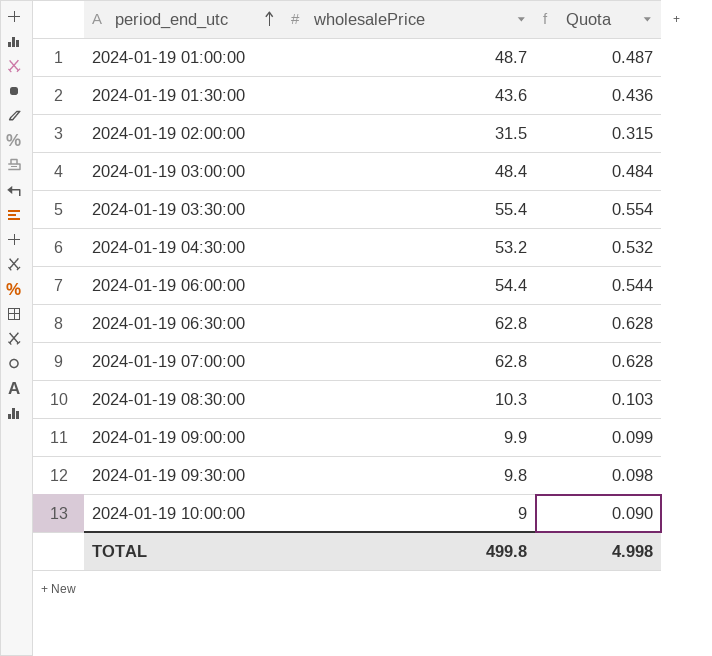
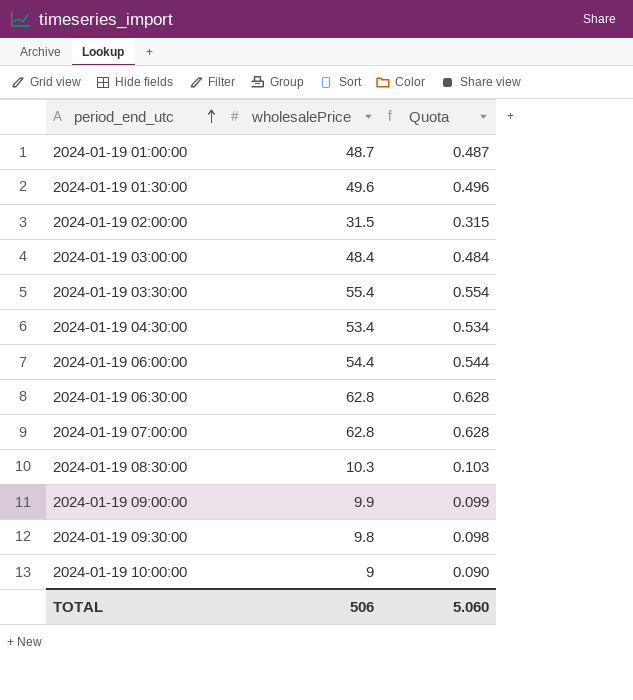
2024-01-19 01:30:00 | wholesalePrice: 43.6 -> 49.6
2024-01-19 01:30:00 | Quota: 0.436 -> 0.496
2024-01-19 04:30:00 | wholesalePrice: 53.2 -> 53.4
2024-01-19 04:30:00 | Quota: 0.532 -> 0.534
TOTAL | wholesalePrice: 499.8 -> 506
TOTAL | Quota: 4.998 -> 5.060

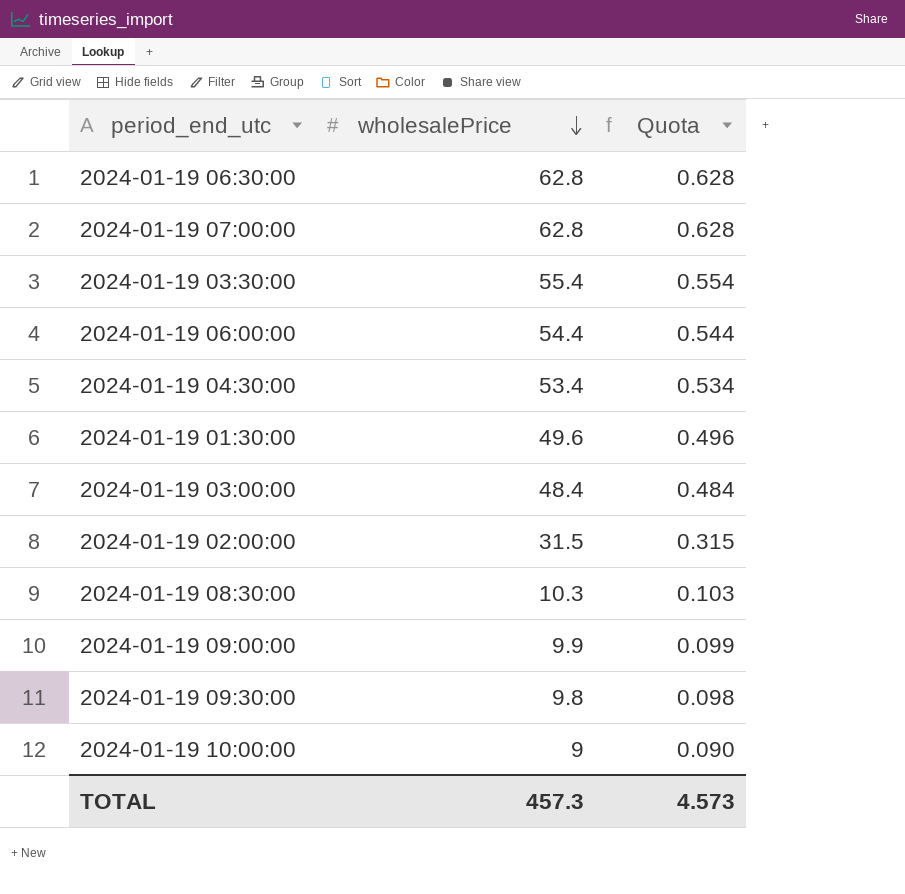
row order: period_end_utc ascending -> wholesalePrice descending
row 2024-01-19 01:00:00: 48.7 | 0.487 -> none
TOTAL | wholesalePrice: 506 -> 457.3
TOTAL | Quota: 5.060 -> 4.573

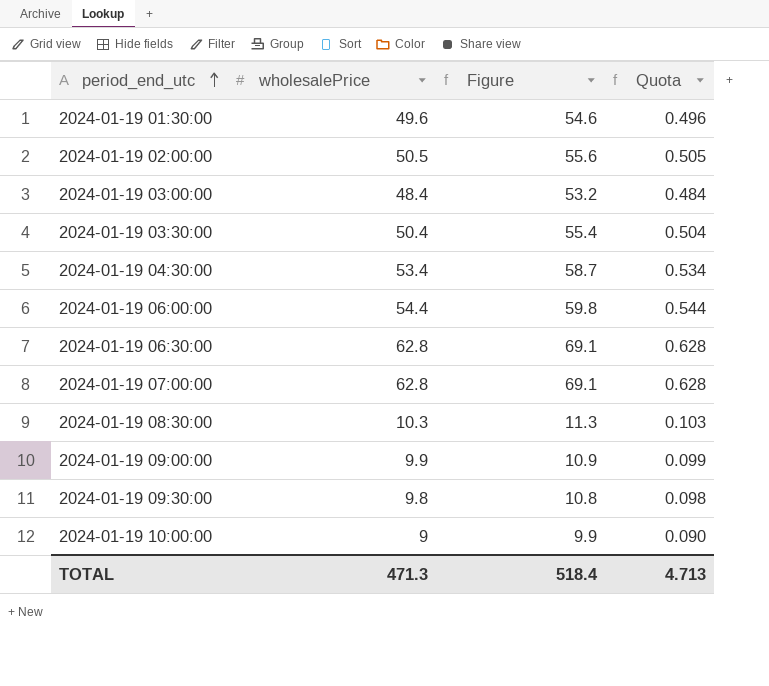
row order: wholesalePrice descending -> period_end_utc ascending
column Figure | formula: none -> [wholesalePrice] * 1.1
2024-01-19 02:00:00 | wholesalePrice: 31.5 -> 50.5
2024-01-19 02:00:00 | Quota: 0.315 -> 0.505
2024-01-19 03:30:00 | wholesalePrice: 55.4 -> 50.4
2024-01-19 03:30:00 | Quota: 0.554 -> 0.504
TOTAL | wholesalePrice: 457.3 -> 471.3
TOTAL | Quota: 4.573 -> 4.713

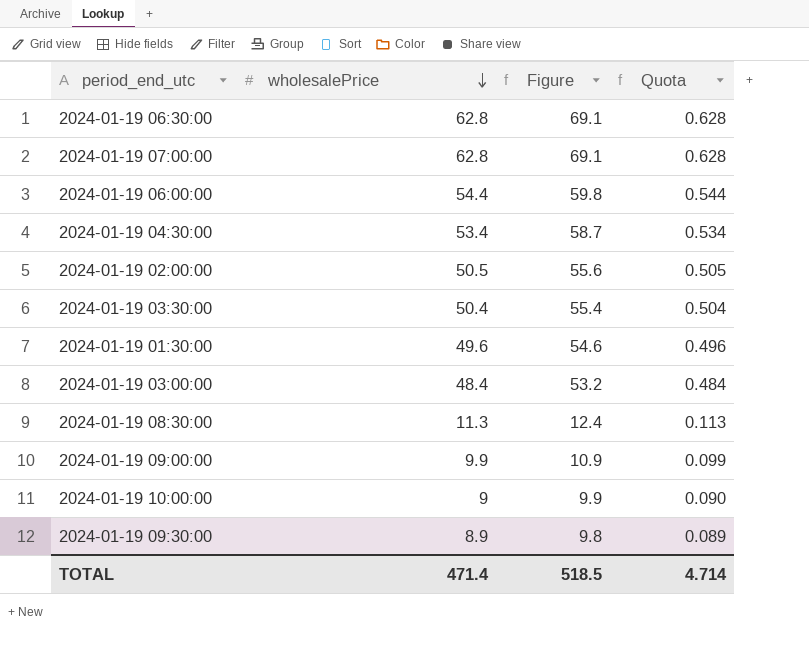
row order: period_end_utc ascending -> wholesalePrice descending
2024-01-19 08:30:00 | wholesalePrice: 10.3 -> 11.3
2024-01-19 08:30:00 | Figure: 11.3 -> 12.4
2024-01-19 08:30:00 | Quota: 0.103 -> 0.113
2024-01-19 09:30:00 | wholesalePrice: 9.8 -> 8.9
2024-01-19 09:30:00 | Figure: 10.8 -> 9.8
2024-01-19 09:30:00 | Quota: 0.098 -> 0.089
TOTAL | wholesalePrice: 471.3 -> 471.4
TOTAL | Figure: 518.4 -> 518.5
TOTAL | Quota: 4.713 -> 4.714

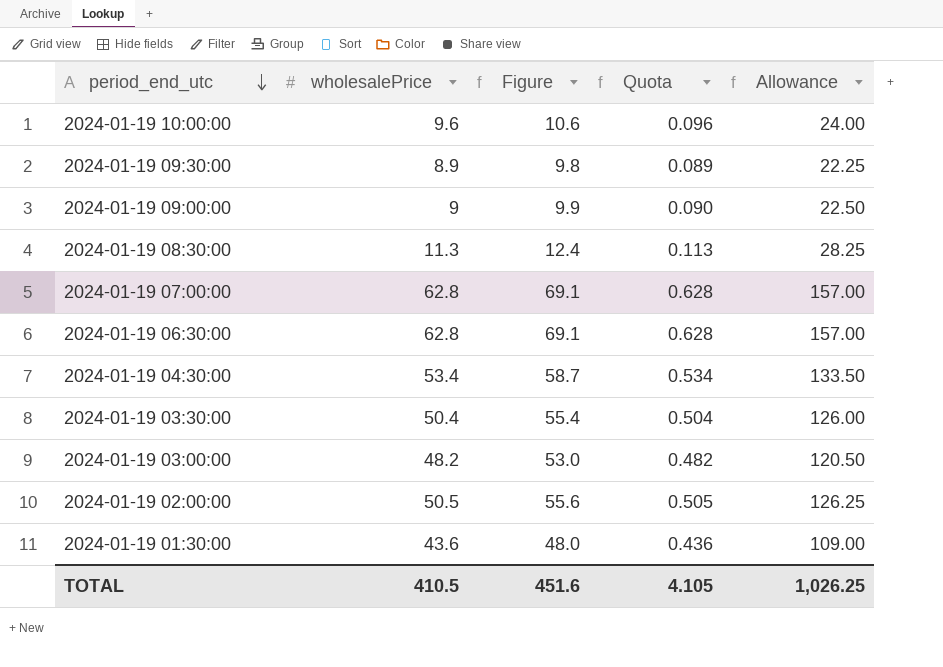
row order: wholesalePrice descending -> period_end_utc descending
column Allowance | formula: none -> [wholesalePrice] * 2.5
row 2024-01-19 06:00:00: 54.4 | 59.8 | 0.544 -> none
2024-01-19 10:00:00 | wholesalePrice: 9 -> 9.6
2024-01-19 10:00:00 | Figure: 9.9 -> 10.6
2024-01-19 10:00:00 | Quota: 0.090 -> 0.096
2024-01-19 09:00:00 | wholesalePrice: 9.9 -> 9
2024-01-19 09:00:00 | Figure: 10.9 -> 9.9
2024-01-19 09:00:00 | Quota: 0.099 -> 0.090
2024-01-19 03:00:00 | wholesalePrice: 48.4 -> 48.2
2024-01-19 03:00:00 | Figure: 53.2 -> 53.0
2024-01-19 03:00:00 | Quota: 0.484 -> 0.482
2024-01-19 01:30:00 | wholesalePrice: 49.6 -> 43.6
2024-01-19 01:30:00 | Figure: 54.6 -> 48.0
2024-01-19 01:30:00 | Quota: 0.496 -> 0.436
TOTAL | wholesalePrice: 471.4 -> 410.5
TOTAL | Figure: 518.5 -> 451.6
TOTAL | Quota: 4.714 -> 4.105

